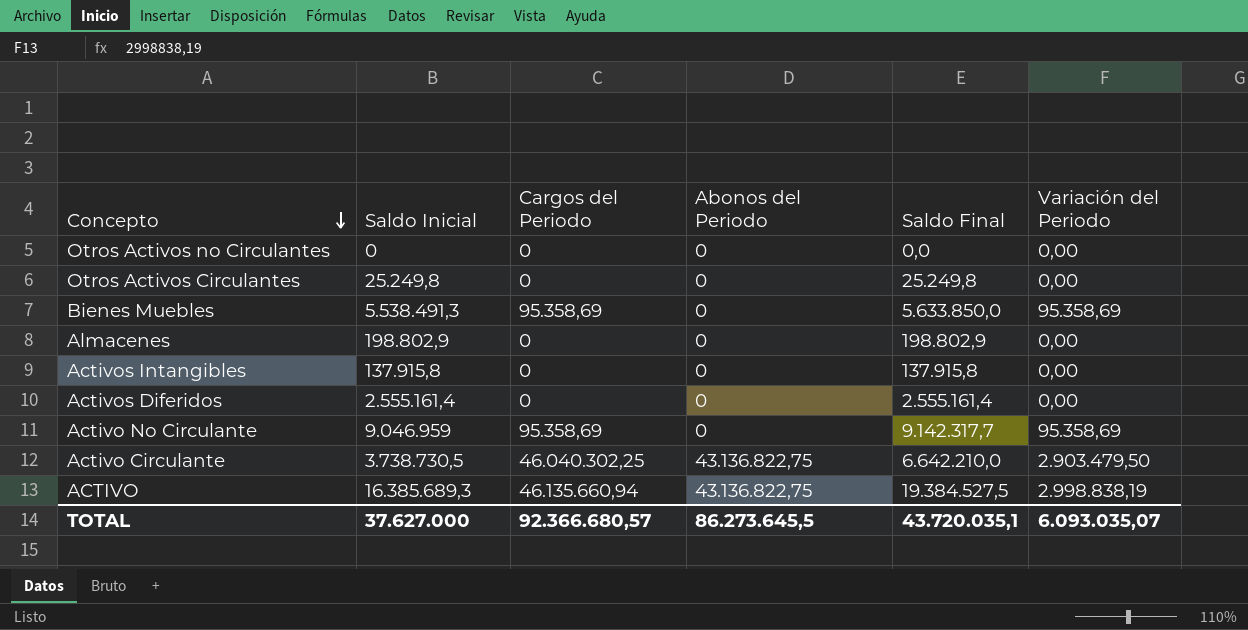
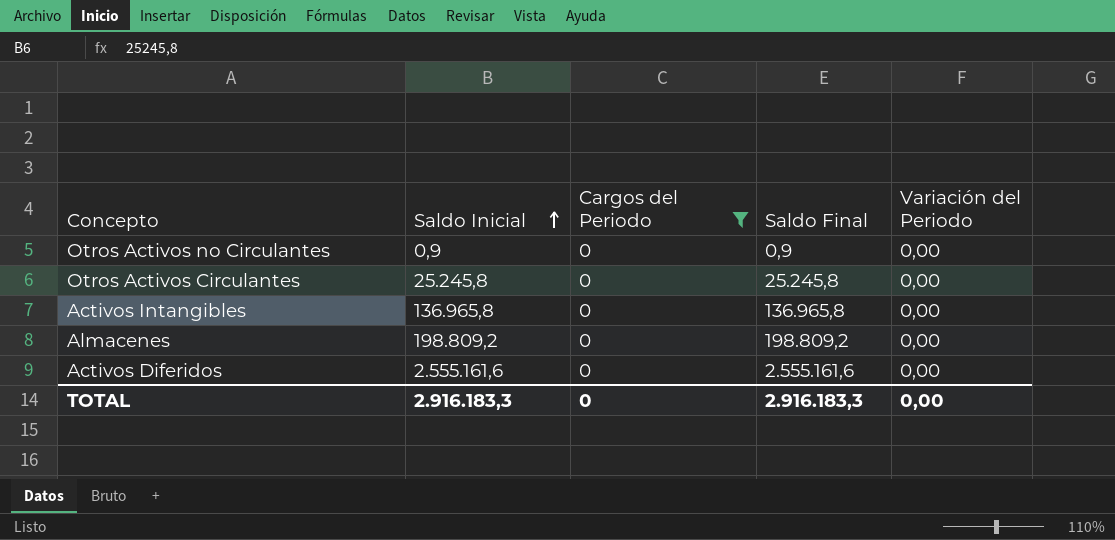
filter: none -> Cargos del Periodo = 0
row order: Concepto descending -> Saldo Inicial ascending
column Abonos del Periodo | position: 4 -> none
Otros Activos no Circulantes | Saldo Inicial: 0 -> 0,9
Otros Activos no Circulantes | Saldo Final: 0,0 -> 0,9
Otros Activos Circulantes | Saldo Inicial: 25.249,8 -> 25.245,8
Otros Activos Circulantes | Saldo Final: 25.249,8 -> 25.245,8
Activos Intangibles | Saldo Inicial: 137.915,8 -> 136.965,8
Activos Intangibles | Saldo Final: 137.915,8 -> 136.965,8
Almacenes | Saldo Inicial: 198.802,9 -> 198.809,2
Almacenes | Saldo Final: 198.802,9 -> 198.809,2
Activos Diferidos | Saldo Inicial: 2.555.161,4 -> 2.555.161,6
Activos Diferidos | Saldo Final: 2.555.161,4 -> 2.555.161,6
TOTAL | Saldo Inicial: 37.627.000 -> 2.916.183,3
TOTAL | Cargos del Periodo: 92.366.680,57 -> 0
TOTAL | Saldo Final: 43.720.035,1 -> 2.916.183,3
TOTAL | Variación del Periodo: 6.093.035,07 -> 0,00

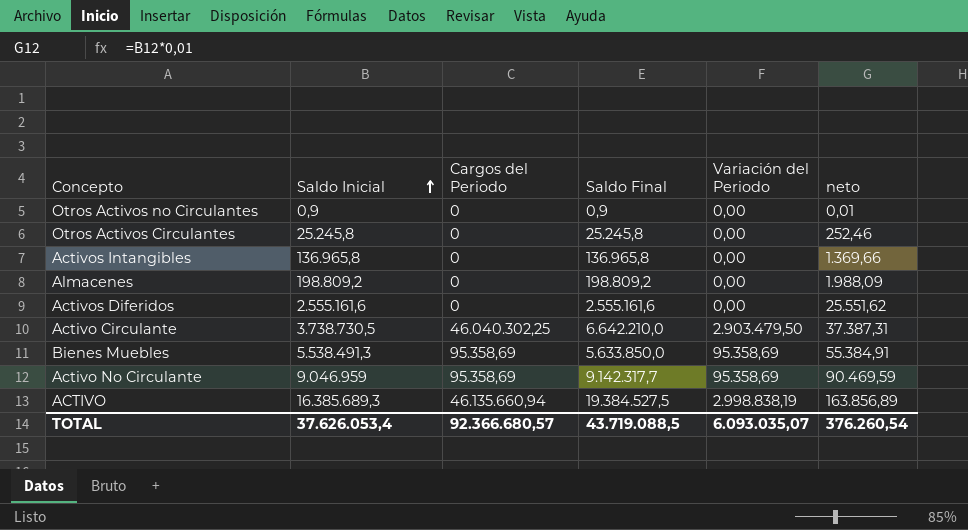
filter: Cargos del Periodo = 0 -> none
column neto | formula: none -> [Saldo Inicial] * 0,01
TOTAL | Saldo Inicial: 2.916.183,3 -> 37.626.053,4
TOTAL | Cargos del Periodo: 0 -> 92.366.680,57
TOTAL | Saldo Final: 2.916.183,3 -> 43.719.088,5
TOTAL | Variación del Periodo: 0,00 -> 6.093.035,07

